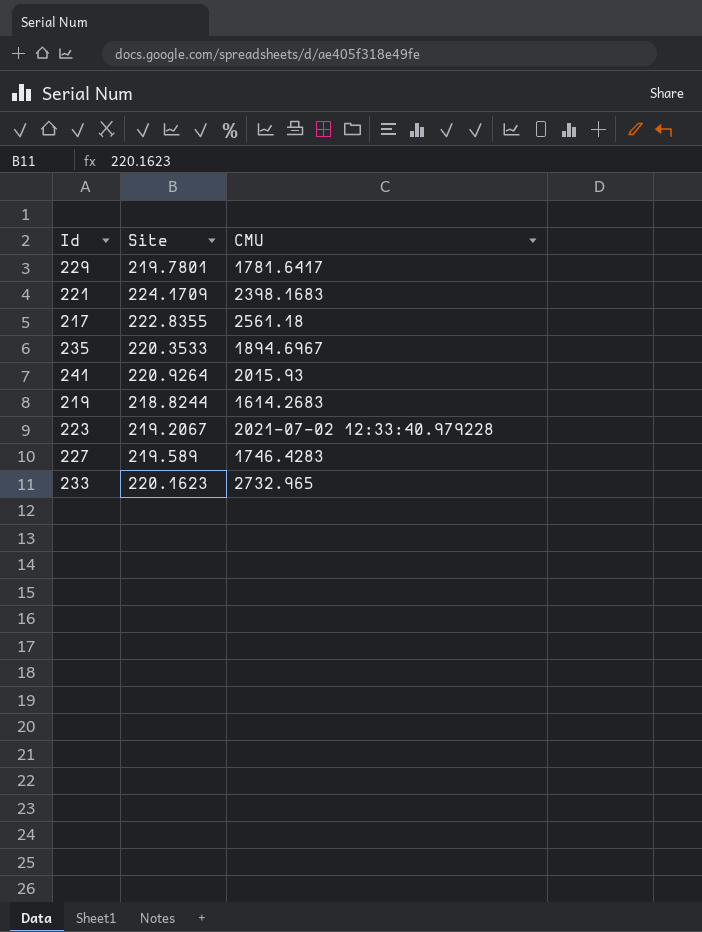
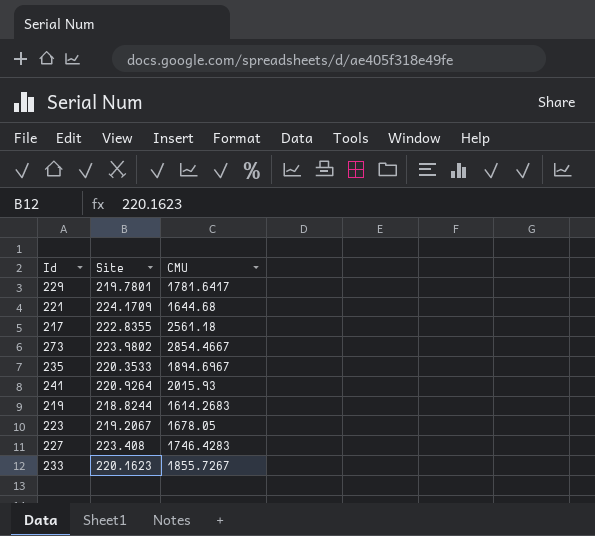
221 | CMU: 2398.1683 -> 1644.68
row 273: none -> 223.9802 | 2854.4667
223 | CMU: 2021-07-02 12:33:40.979228 -> 1678.05
227 | Site: 219.589 -> 223.408
233 | CMU: 2732.965 -> 1855.7267

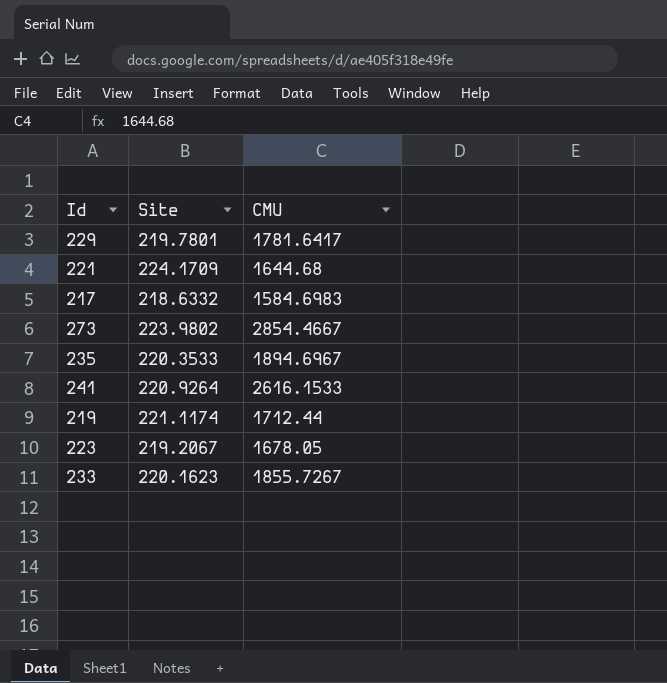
row 227: 223.408 | 1746.4283 -> none
217 | Site: 222.8355 -> 218.6332
217 | CMU: 2561.18 -> 1584.6983
241 | CMU: 2015.93 -> 2616.1533
219 | Site: 218.8244 -> 221.1174
219 | CMU: 1614.2683 -> 1712.44

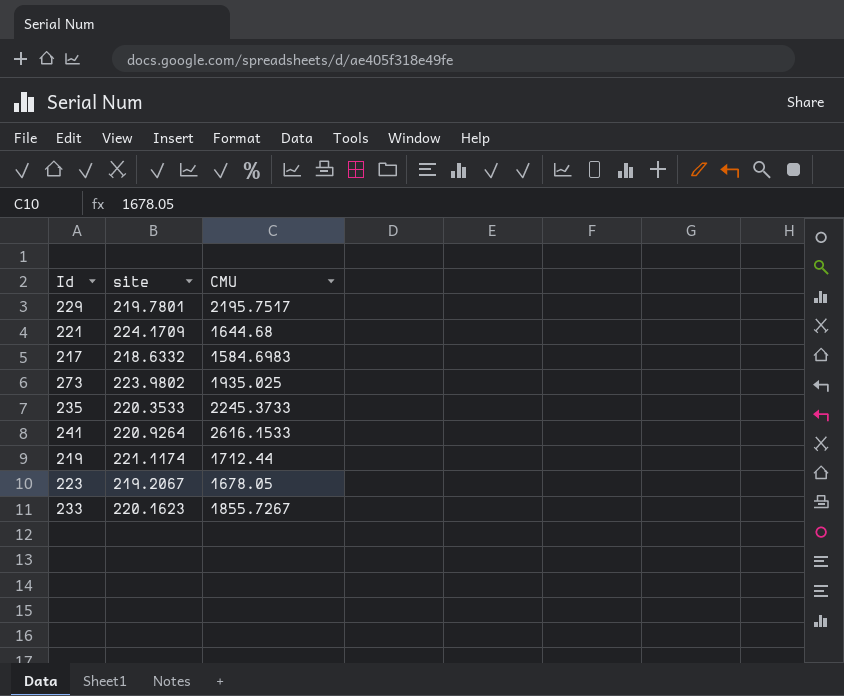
column name: Site -> site
229 | CMU: 1781.6417 -> 2195.7517
273 | CMU: 2854.4667 -> 1935.025
235 | CMU: 1894.6967 -> 2245.3733

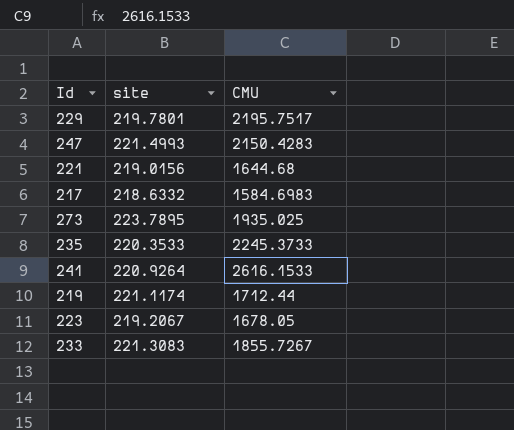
row 247: none -> 221.4993 | 2150.4283
221 | site: 224.1709 -> 219.0156
273 | site: 223.9802 -> 223.7895
233 | site: 220.1623 -> 221.3083

